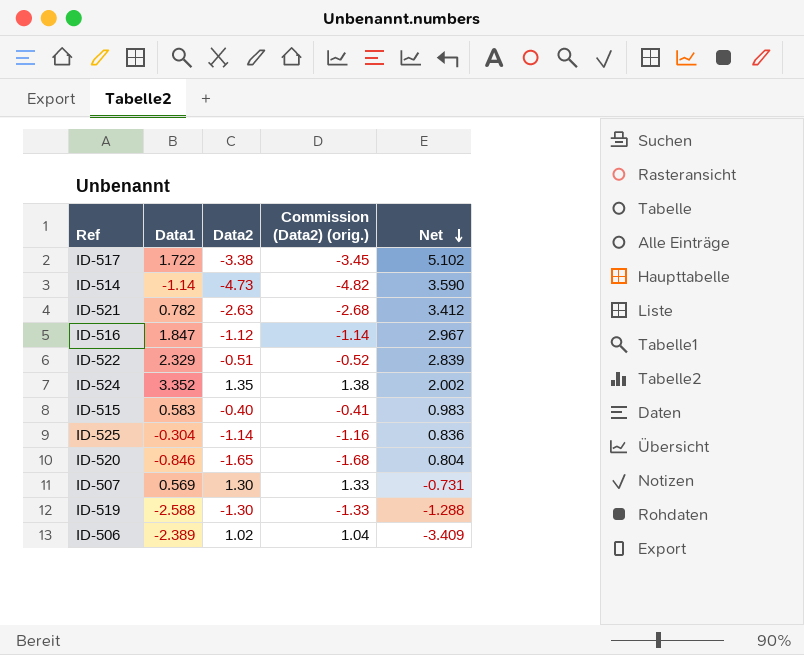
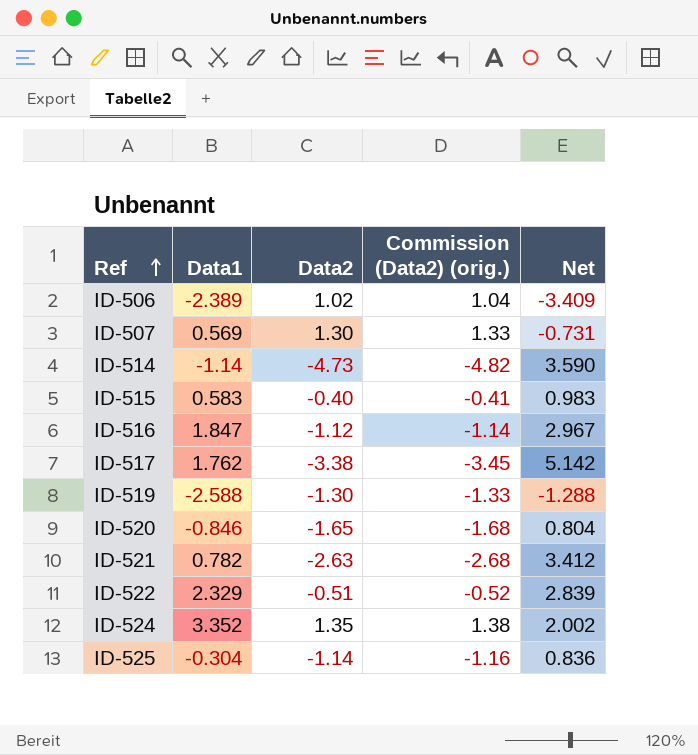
row order: Net descending -> Ref ascending
ID-517 | Data1: 1.722 -> 1.762
ID-517 | Net: 5.102 -> 5.142

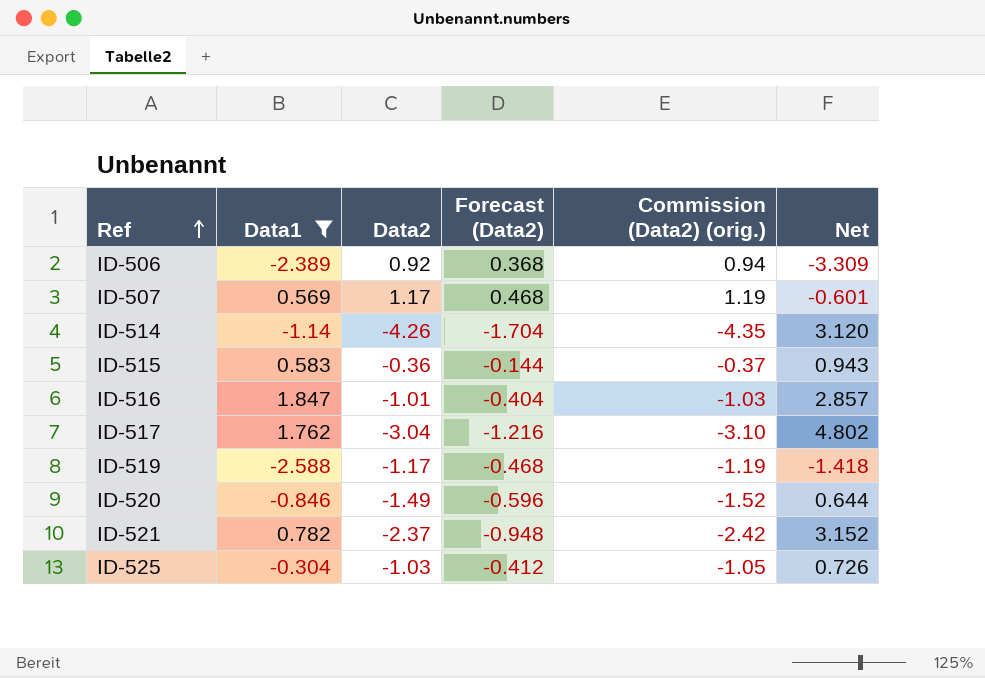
filter: none -> Data1 <= 1.847
column Forecast (Data2) | formula: none -> [Data2] * 0.4
ID-506 | Data2: 1.02 -> 0.92
ID-506 | Commission (Data2) (orig.): 1.04 -> 0.94
ID-506 | Net: -3.409 -> -3.309
ID-507 | Data2: 1.30 -> 1.17
ID-507 | Commission (Data2) (orig.): 1.33 -> 1.19
ID-507 | Net: -0.731 -> -0.601
ID-514 | Data2: -4.73 -> -4.26
ID-514 | Commission (Data2) (orig.): -4.82 -> -4.35
ID-514 | Net: 3.590 -> 3.120
ID-515 | Data2: -0.40 -> -0.36
ID-515 | Commission (Data2) (orig.): -0.41 -> -0.37
ID-515 | Net: 0.983 -> 0.943
ID-516 | Data2: -1.12 -> -1.01
ID-516 | Commission (Data2) (orig.): -1.14 -> -1.03
ID-516 | Net: 2.967 -> 2.857
ID-517 | Data2: -3.38 -> -3.04
ID-517 | Commission (Data2) (orig.): -3.45 -> -3.10
ID-517 | Net: 5.142 -> 4.802
ID-519 | Data2: -1.30 -> -1.17
ID-519 | Commission (Data2) (orig.): -1.33 -> -1.19
ID-519 | Net: -1.288 -> -1.418
ID-520 | Data2: -1.65 -> -1.49
ID-520 | Commission (Data2) (orig.): -1.68 -> -1.52
ID-520 | Net: 0.804 -> 0.644
ID-521 | Data2: -2.63 -> -2.37
ID-521 | Commission (Data2) (orig.): -2.68 -> -2.42
ID-521 | Net: 3.412 -> 3.152
ID-525 | Data2: -1.14 -> -1.03
ID-525 | Commission (Data2) (orig.): -1.16 -> -1.05
ID-525 | Net: 0.836 -> 0.726

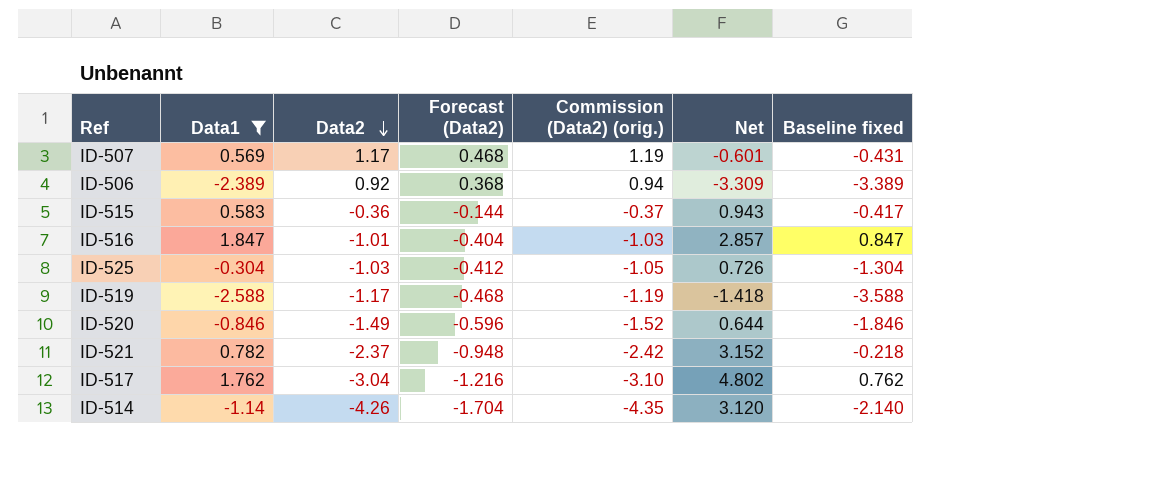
row order: Ref ascending -> Data2 descending
column Baseline fixed | formula: none -> [Data1] - 1

